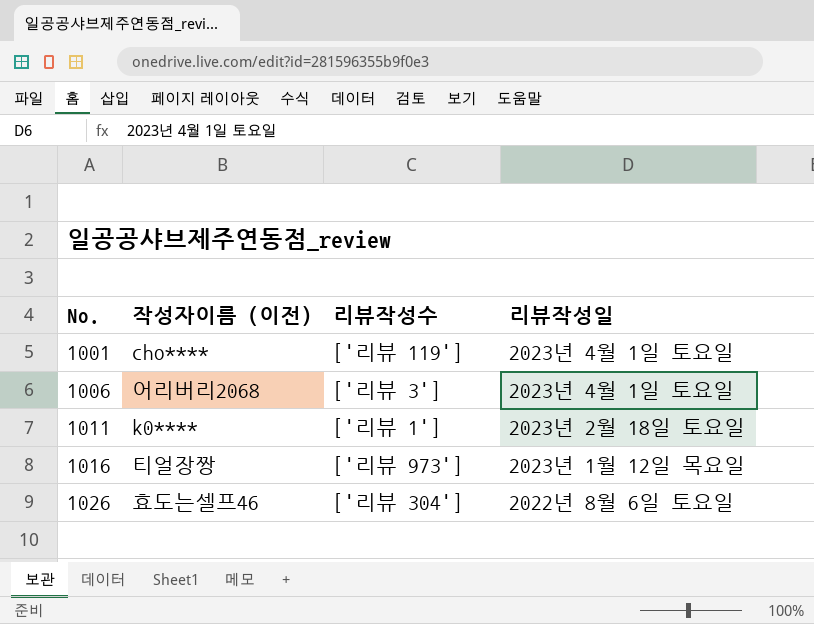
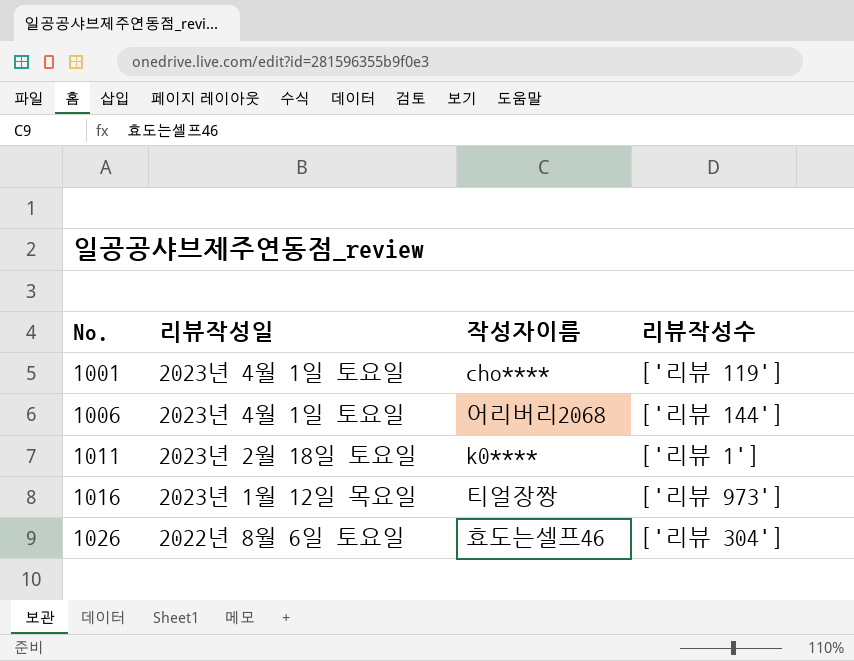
column 리뷰작성일 | position: 4 -> 2
column name: 작성자이름 (이전) -> 작성자이름
1006 | 리뷰작성수: ['리뷰 3'] -> ['리뷰 144']

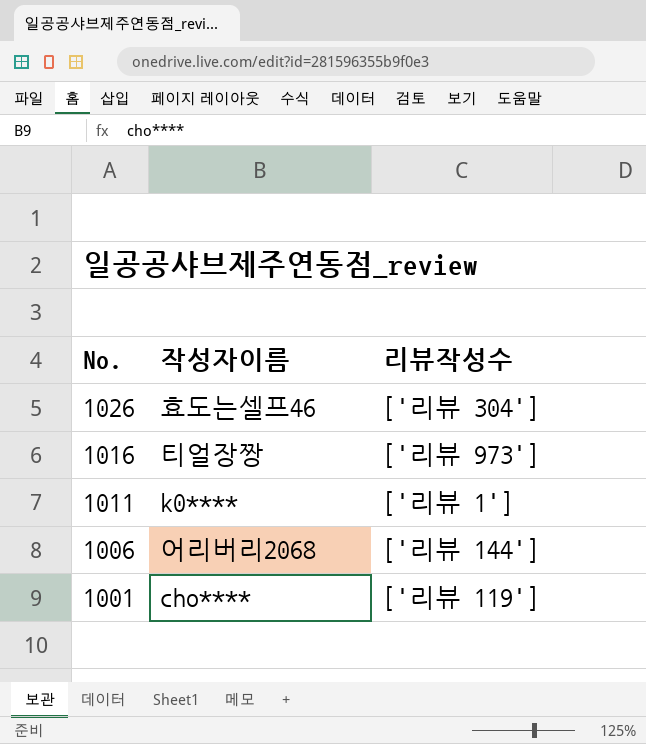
row order: No. ascending -> No. descending
column 리뷰작성일 | position: 2 -> none

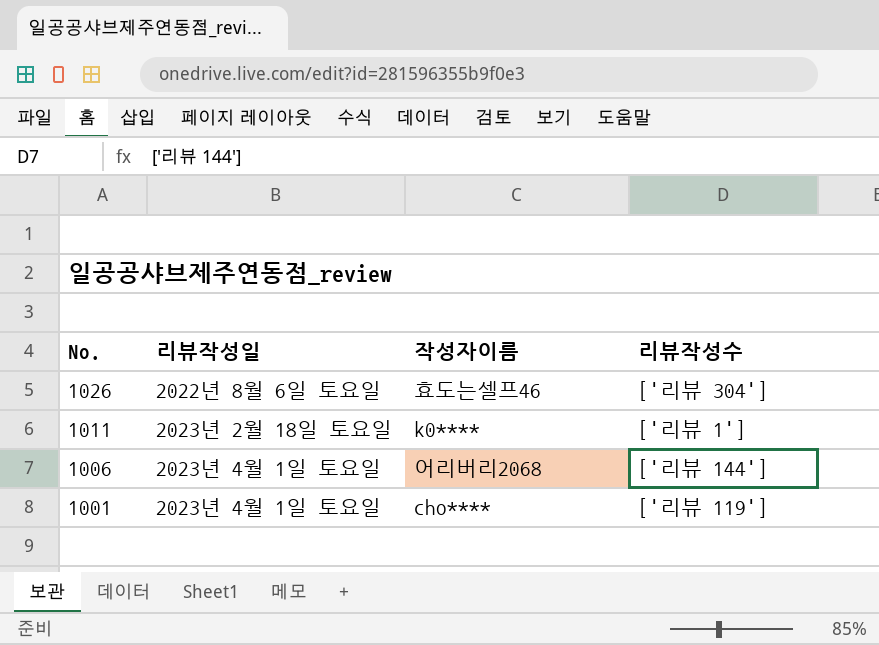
column 리뷰작성일 | position: none -> 2
row 1016: 티얼장짱 | ['리뷰 973'] -> none

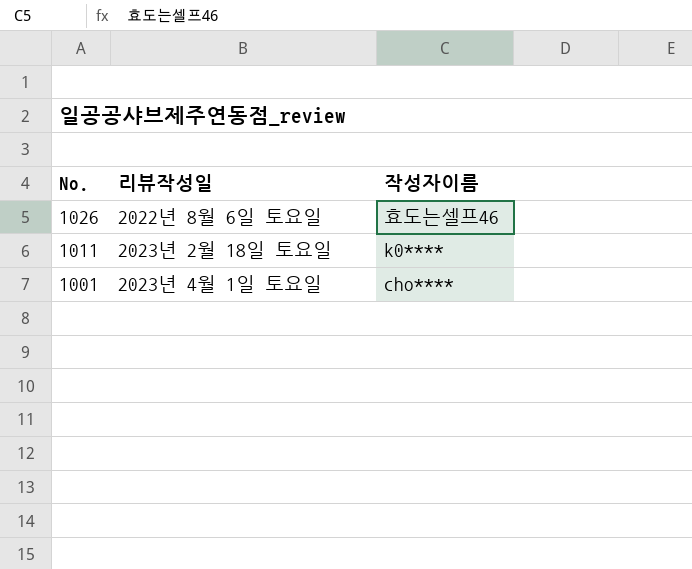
column 리뷰작성수 | position: 4 -> none
row 1006: 2023년 4월 1일 토요일 | 어리버리2068 | ['리뷰 144'] -> none

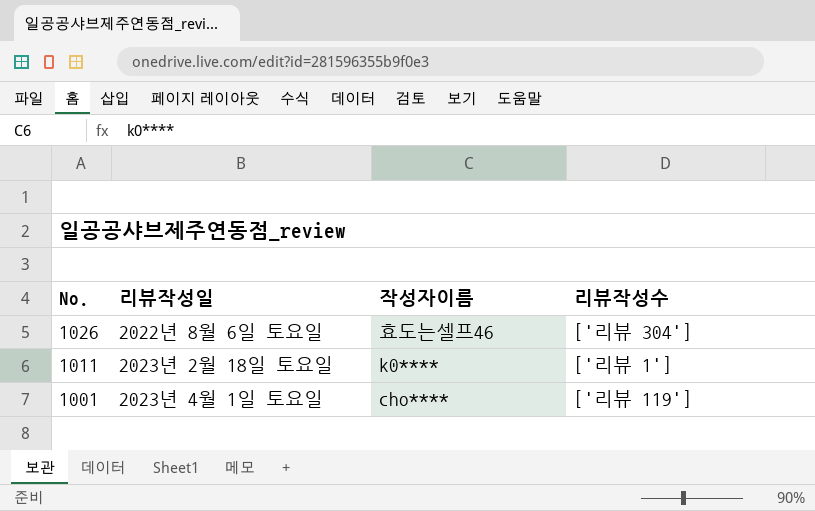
column 리뷰작성수 | position: none -> 4

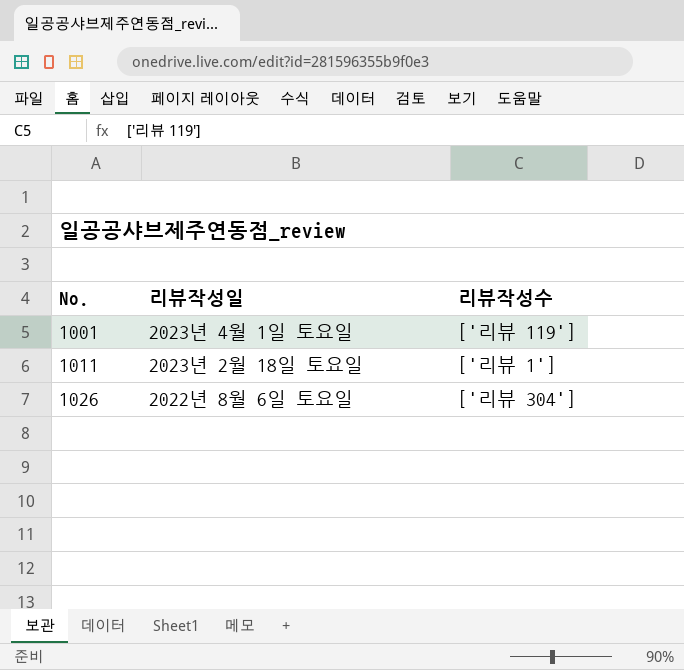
row order: No. descending -> No. ascending
column 작성자이름 | position: 3 -> none

